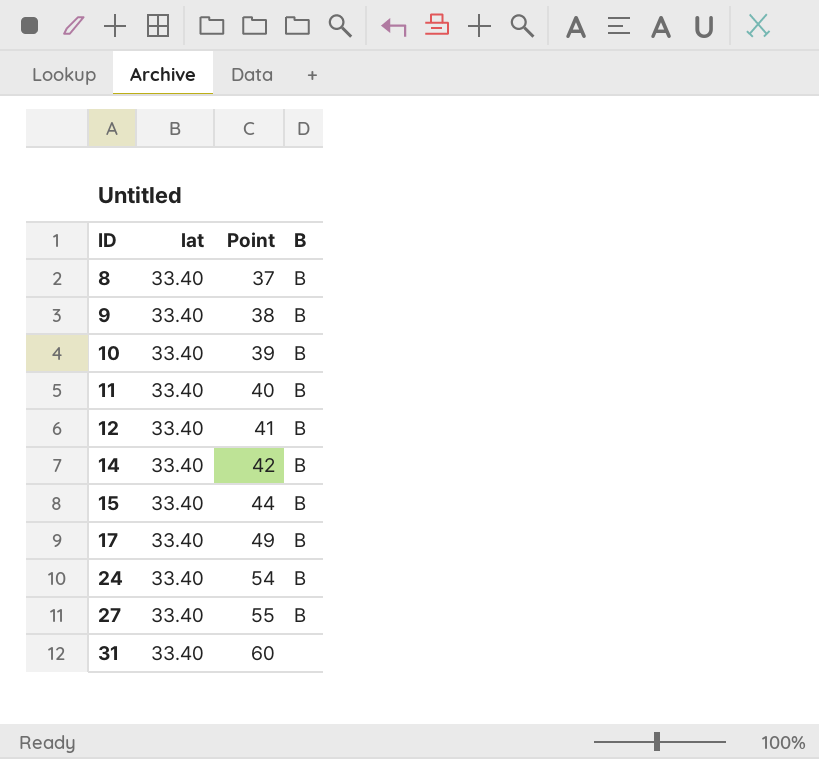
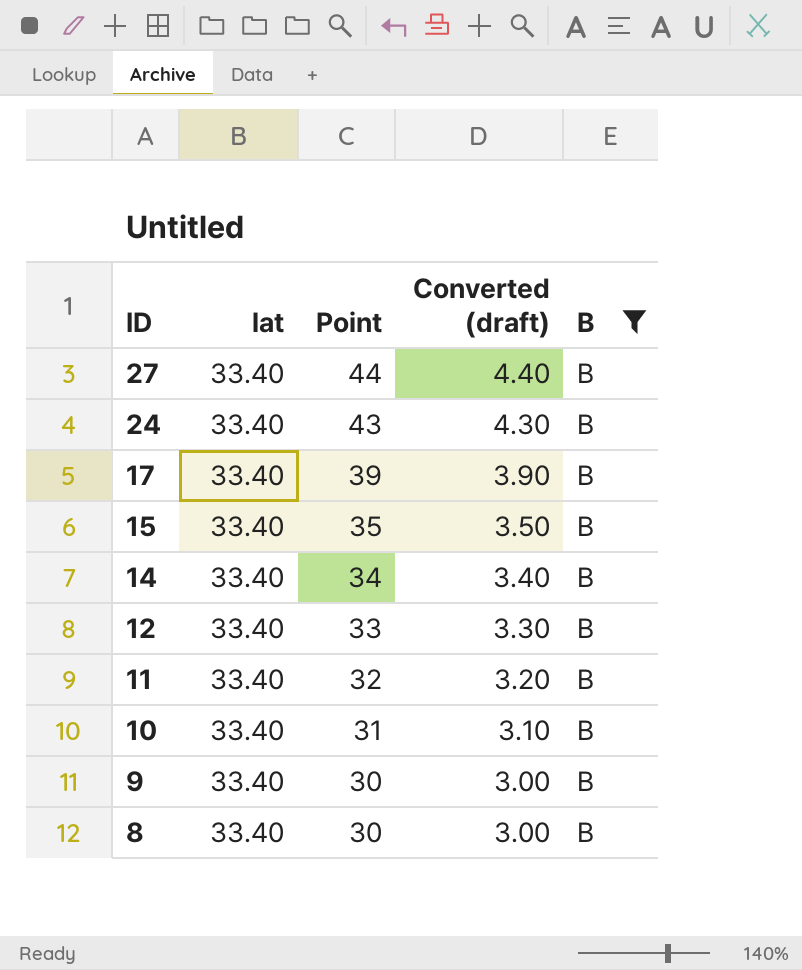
filter: none -> B = B
row order: ID ascending -> ID descending
column Converted (draft) | formula: none -> [Point] * 0.1
27 | Point: 55 -> 44
24 | Point: 54 -> 43
17 | Point: 49 -> 39
15 | Point: 44 -> 35
14 | Point: 42 -> 34
12 | Point: 41 -> 33
11 | Point: 40 -> 32
10 | Point: 39 -> 31
9 | Point: 38 -> 30
8 | Point: 37 -> 30

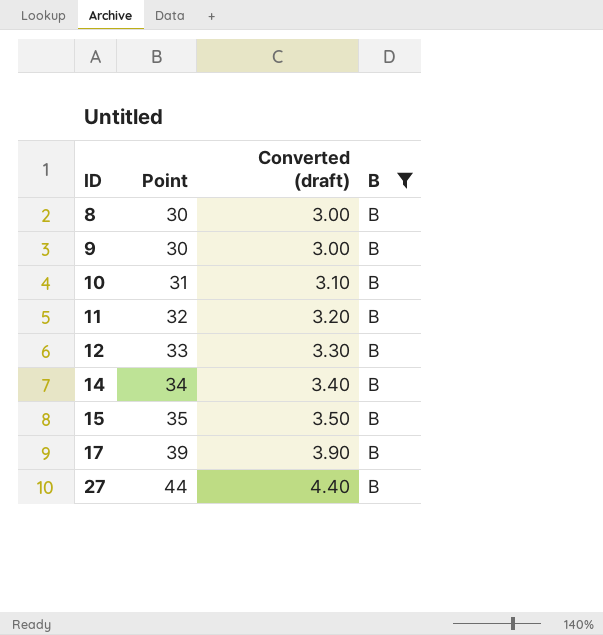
row order: ID descending -> ID ascending
column lat | position: 2 -> none
row 24: 33.40 | 43 | 4.30 | B -> none

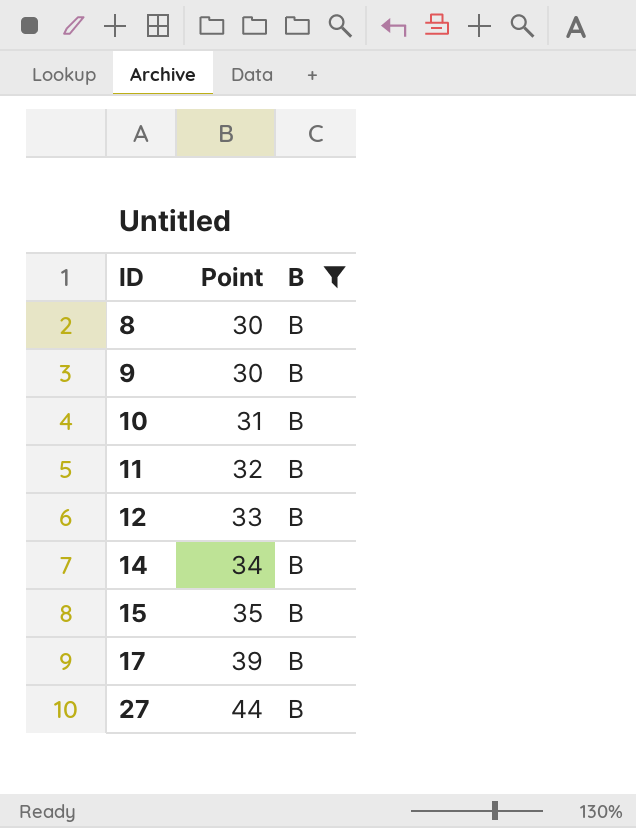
column Converted (draft) | formula: [Point] * 0.1 -> none

